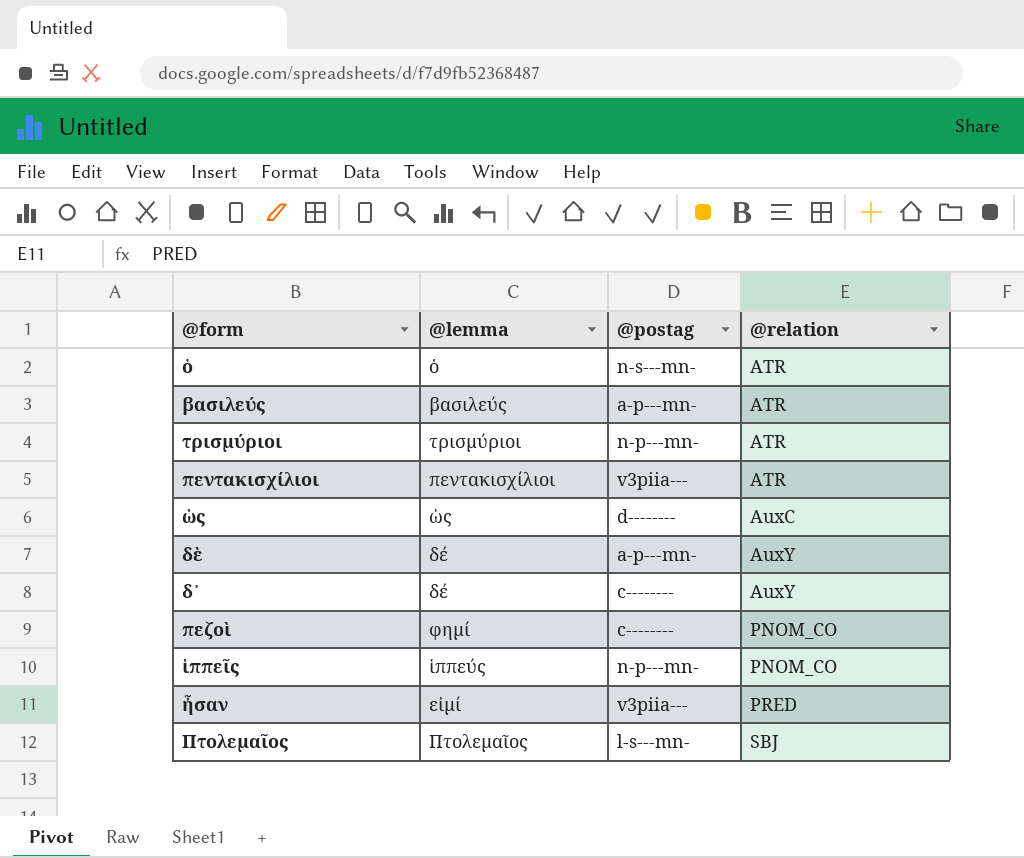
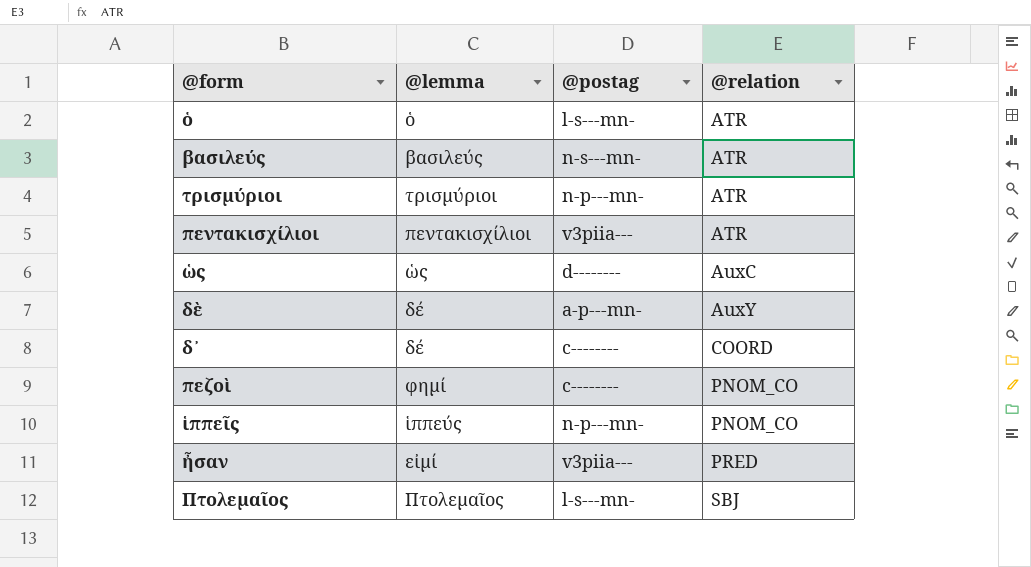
ὁ | @postag: n-s---mn- -> l-s---mn-
βασιλεύς | @postag: a-p---mn- -> n-s---mn-
δ᾽ | @relation: AuxY -> COORD

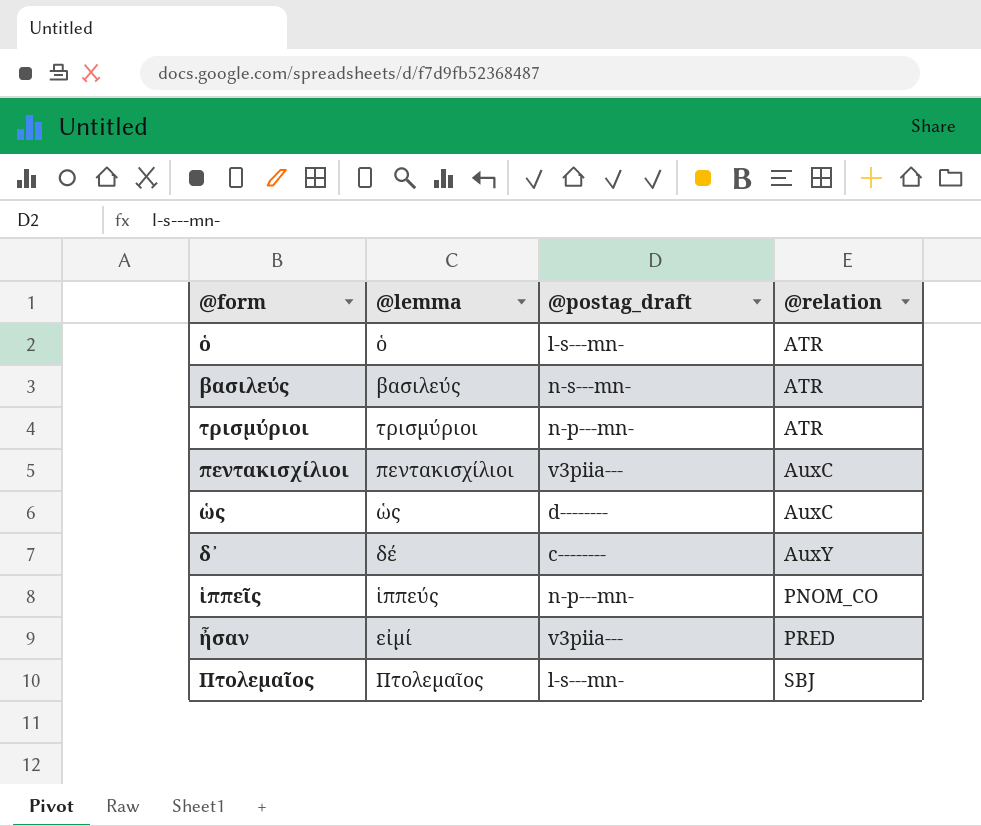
column name: @postag -> @postag_draft
row δὲ: δέ | a-p---mn- | AuxY -> none
row πεζοὶ: φημί | c-------- | PNOM_CO -> none
πεντακισχίλιοι | @relation: ATR -> AuxC
δ᾽ | @relation: COORD -> AuxY

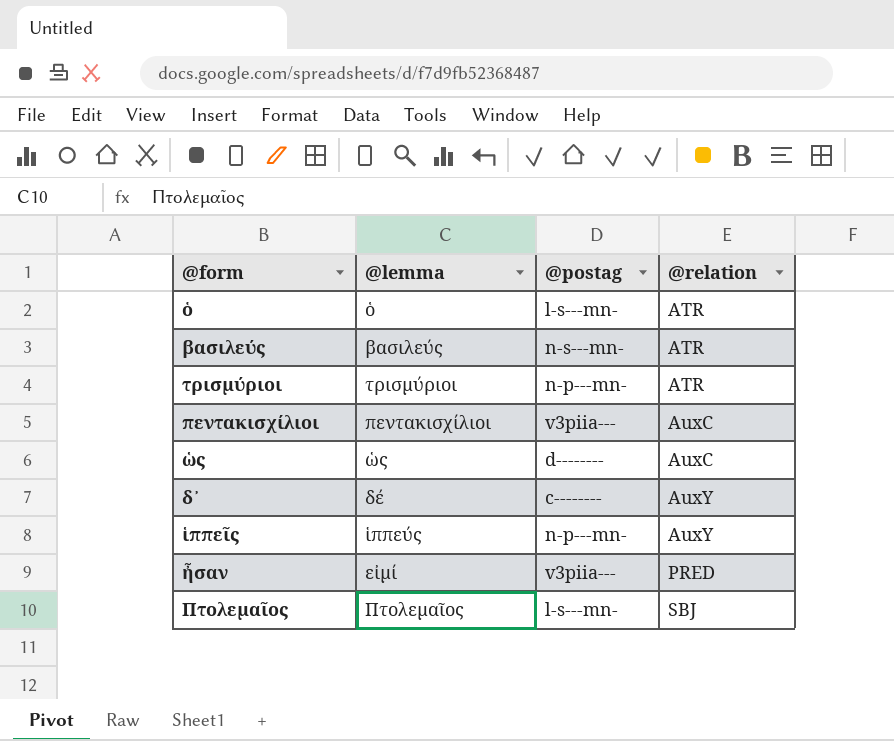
column name: @postag_draft -> @postag
ἱππεῖς | @relation: PNOM_CO -> AuxY

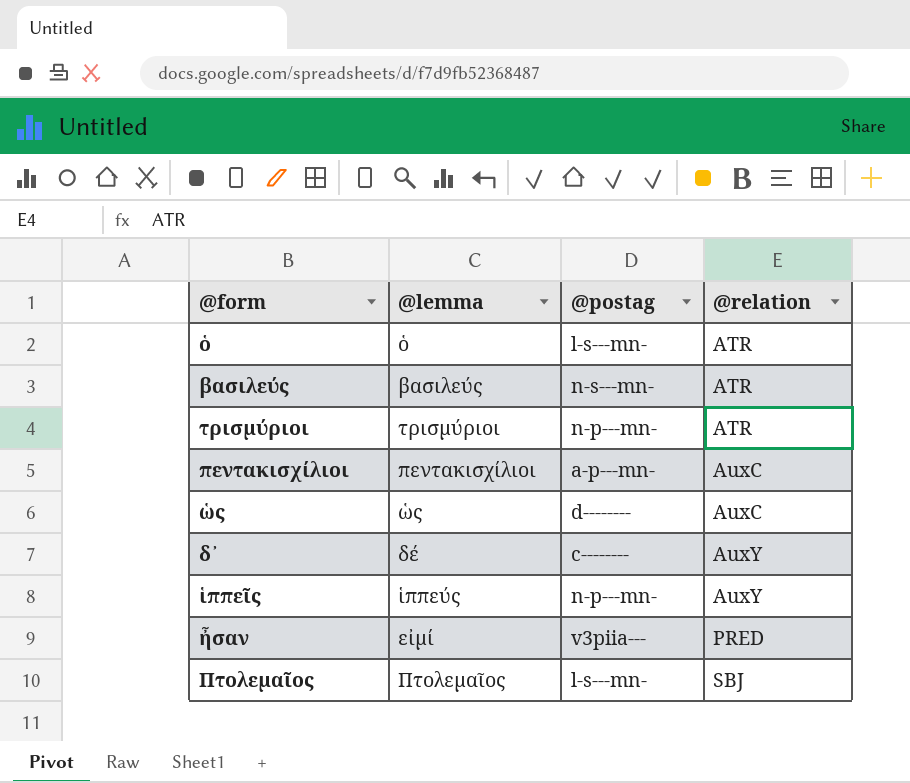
πεντακισχίλιοι | @postag: v3piia--- -> a-p---mn-

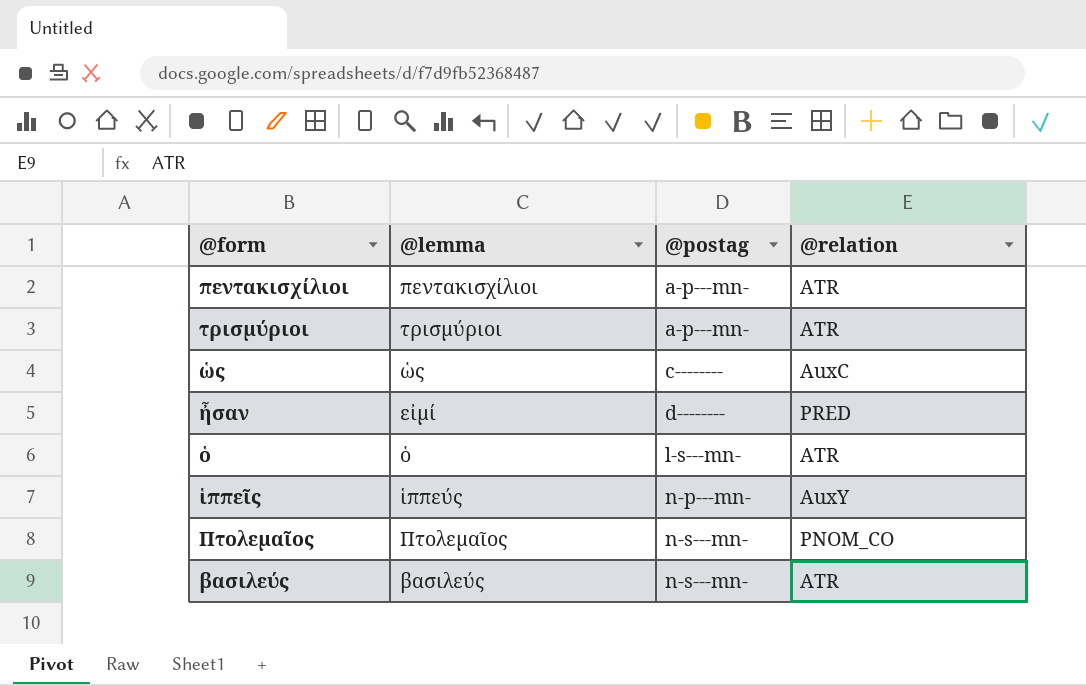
row order: @relation ascending -> @postag ascending
row δ᾽: δέ | c-------- | AuxY -> none
πεντακισχίλιοι | @relation: AuxC -> ATR
τρισμύριοι | @postag: n-p---mn- -> a-p---mn-
ὡς | @postag: d-------- -> c--------
ἦσαν | @postag: v3piia--- -> d--------
Πτολεμαῖος | @postag: l-s---mn- -> n-s---mn-
Πτολεμαῖος | @relation: SBJ -> PNOM_CO

